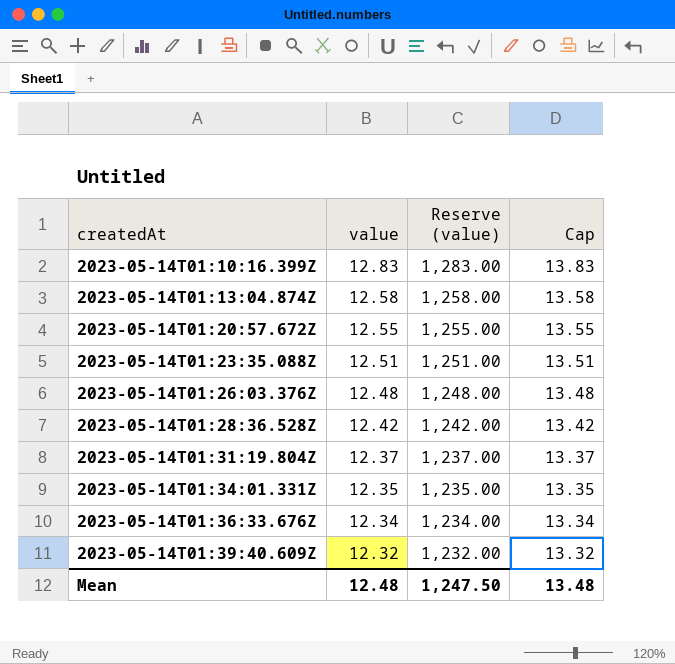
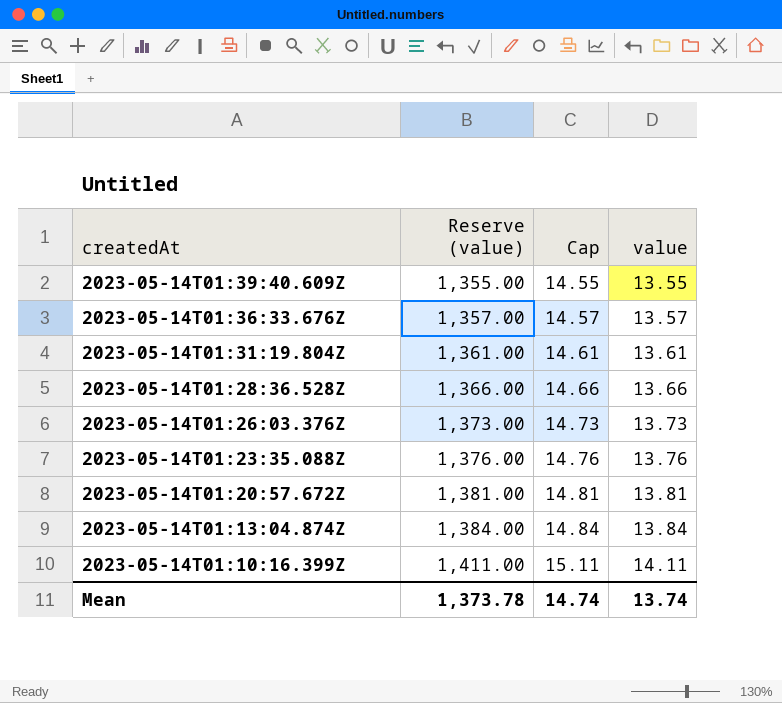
row order: createdAt ascending -> createdAt descending
column value | position: 2 -> 4
row 2023-05-14T01:34:01.331Z: 12.35 | 1,235.00 | 13.35 -> none
2023-05-14T01:39:40.609Z | Reserve (value): 1,232.00 -> 1,355.00
2023-05-14T01:39:40.609Z | Cap: 13.32 -> 14.55
2023-05-14T01:39:40.609Z | value: 12.32 -> 13.55
2023-05-14T01:36:33.676Z | Reserve (value): 1,234.00 -> 1,357.00
2023-05-14T01:36:33.676Z | Cap: 13.34 -> 14.57
2023-05-14T01:36:33.676Z | value: 12.34 -> 13.57
2023-05-14T01:31:19.804Z | Reserve (value): 1,237.00 -> 1,361.00
2023-05-14T01:31:19.804Z | Cap: 13.37 -> 14.61
2023-05-14T01:31:19.804Z | value: 12.37 -> 13.61
2023-05-14T01:28:36.528Z | Reserve (value): 1,242.00 -> 1,366.00
2023-05-14T01:28:36.528Z | Cap: 13.42 -> 14.66
2023-05-14T01:28:36.528Z | value: 12.42 -> 13.66
2023-05-14T01:26:03.376Z | Reserve (value): 1,248.00 -> 1,373.00
2023-05-14T01:26:03.376Z | Cap: 13.48 -> 14.73
2023-05-14T01:26:03.376Z | value: 12.48 -> 13.73
2023-05-14T01:23:35.088Z | Reserve (value): 1,251.00 -> 1,376.00
2023-05-14T01:23:35.088Z | Cap: 13.51 -> 14.76
2023-05-14T01:23:35.088Z | value: 12.51 -> 13.76
2023-05-14T01:20:57.672Z | Reserve (value): 1,255.00 -> 1,381.00
2023-05-14T01:20:57.672Z | Cap: 13.55 -> 14.81
2023-05-14T01:20:57.672Z | value: 12.55 -> 13.81
2023-05-14T01:13:04.874Z | Reserve (value): 1,258.00 -> 1,384.00
2023-05-14T01:13:04.874Z | Cap: 13.58 -> 14.84
2023-05-14T01:13:04.874Z | value: 12.58 -> 13.84
2023-05-14T01:10:16.399Z | Reserve (value): 1,283.00 -> 1,411.00
2023-05-14T01:10:16.399Z | Cap: 13.83 -> 15.11
2023-05-14T01:10:16.399Z | value: 12.83 -> 14.11
Mean | Reserve (value): 1,247.50 -> 1,373.78
Mean | Cap: 13.48 -> 14.74
Mean | value: 12.48 -> 13.74

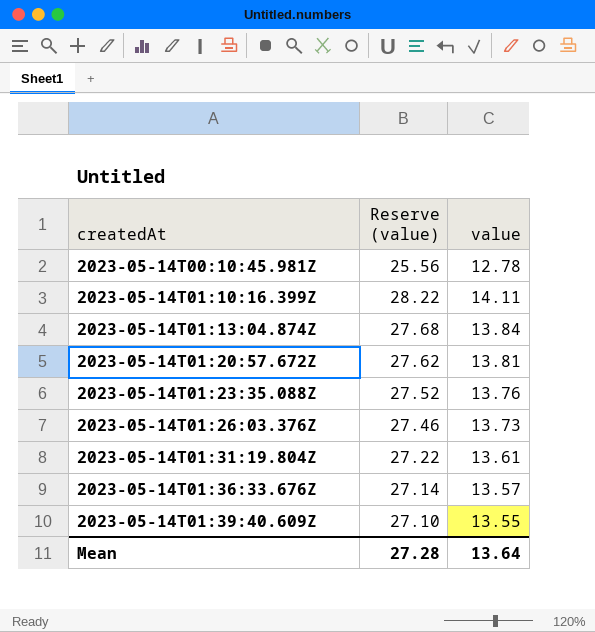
row order: createdAt descending -> createdAt ascending
column Cap | formula: [value] + 1 -> none
column Reserve (value) | formula: [value] * 100 -> [value] * 2
row 2023-05-14T01:28:36.528Z: 1,366.00 | 14.66 | 13.66 -> none
row 2023-05-14T00:10:45.981Z: none -> 25.56 | 12.78
Mean | Reserve (value): 1,373.78 -> 27.28
Mean | value: 13.74 -> 13.64

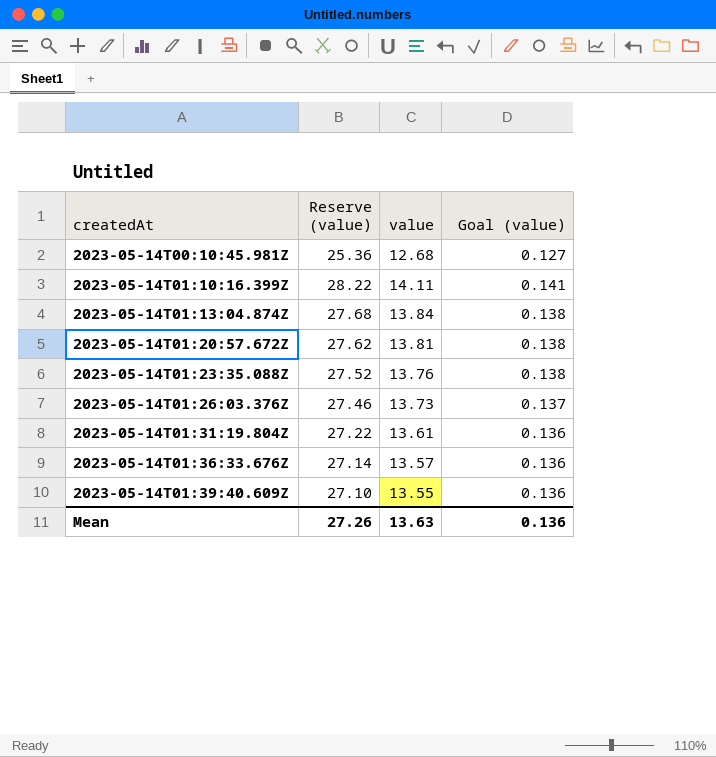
column Goal (value) | formula: none -> [value] * 0.01
2023-05-14T00:10:45.981Z | Reserve (value): 25.56 -> 25.36
2023-05-14T00:10:45.981Z | value: 12.78 -> 12.68
Mean | Reserve (value): 27.28 -> 27.26
Mean | value: 13.64 -> 13.63

